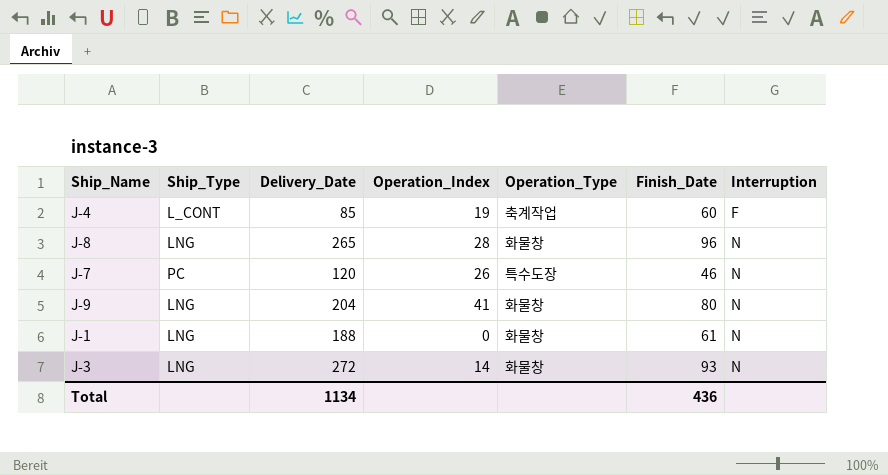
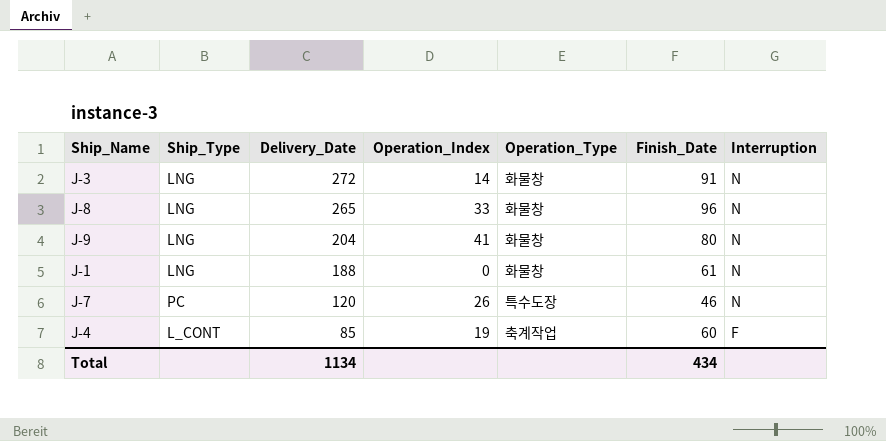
row order: Interruption ascending -> Delivery_Date descending
J-3 | Finish_Date: 93 -> 91
J-8 | Operation_Index: 28 -> 33
Total | Finish_Date: 436 -> 434

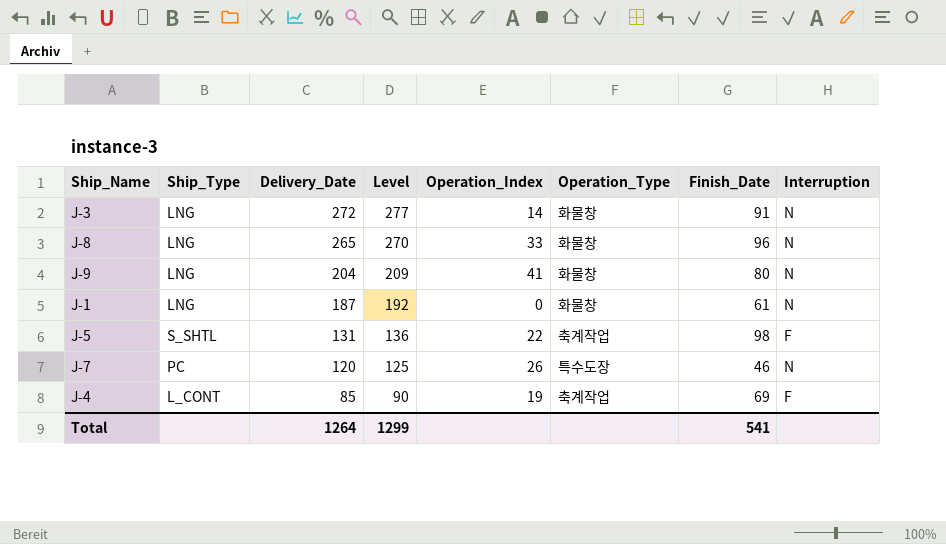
column Level | formula: none -> [Delivery_Date] + 5
J-1 | Delivery_Date: 188 -> 187
row J-5: none -> S_SHTL | 131 | 136 | 22 | 축계작업 | 98 | F
J-4 | Finish_Date: 60 -> 69
Total | Delivery_Date: 1134 -> 1264
Total | Finish_Date: 434 -> 541

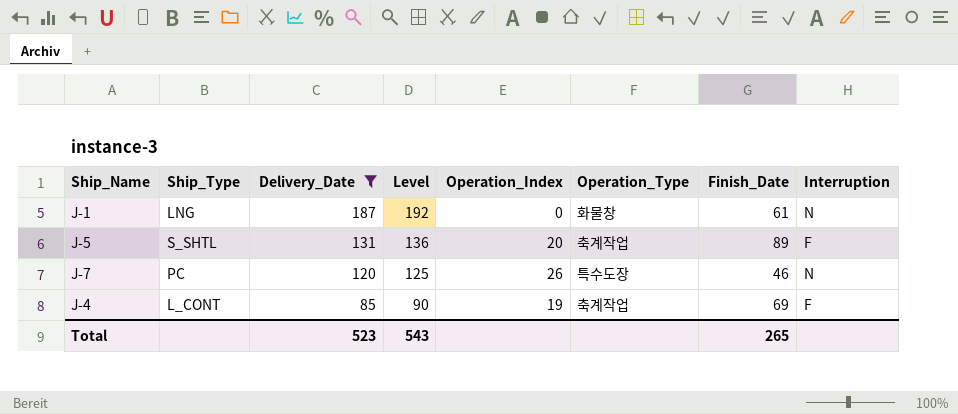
filter: none -> Delivery_Date <= 187
J-5 | Operation_Index: 22 -> 20
J-5 | Finish_Date: 98 -> 89
Total | Delivery_Date: 1264 -> 523
Total | Level: 1299 -> 543
Total | Finish_Date: 541 -> 265

